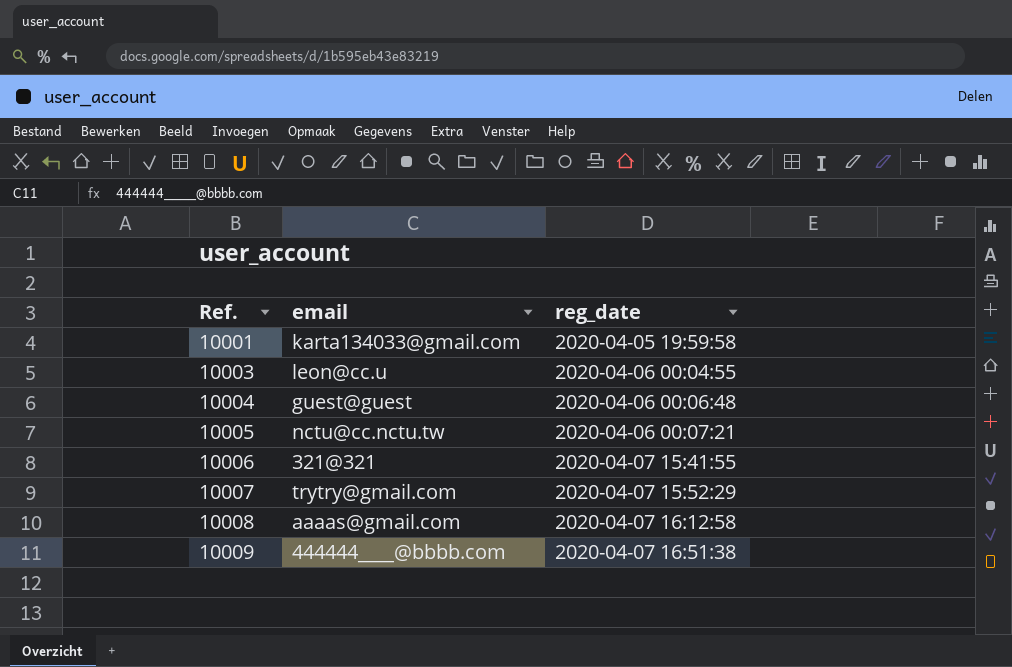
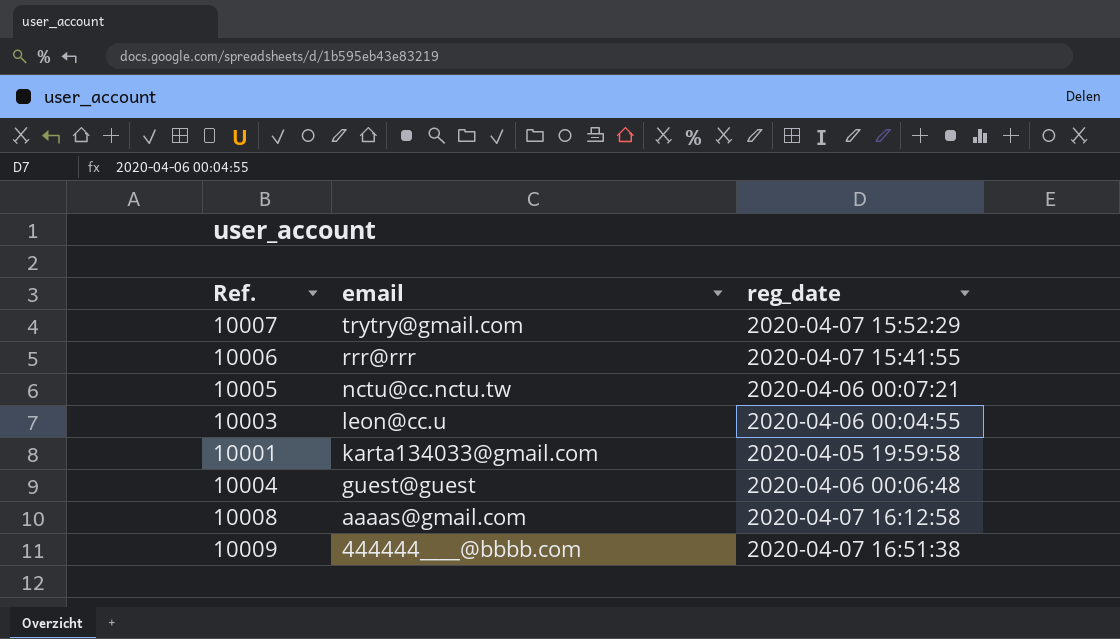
row order: Ref. ascending -> email descending
10006 | email: 321@321 -> rrr@rrr

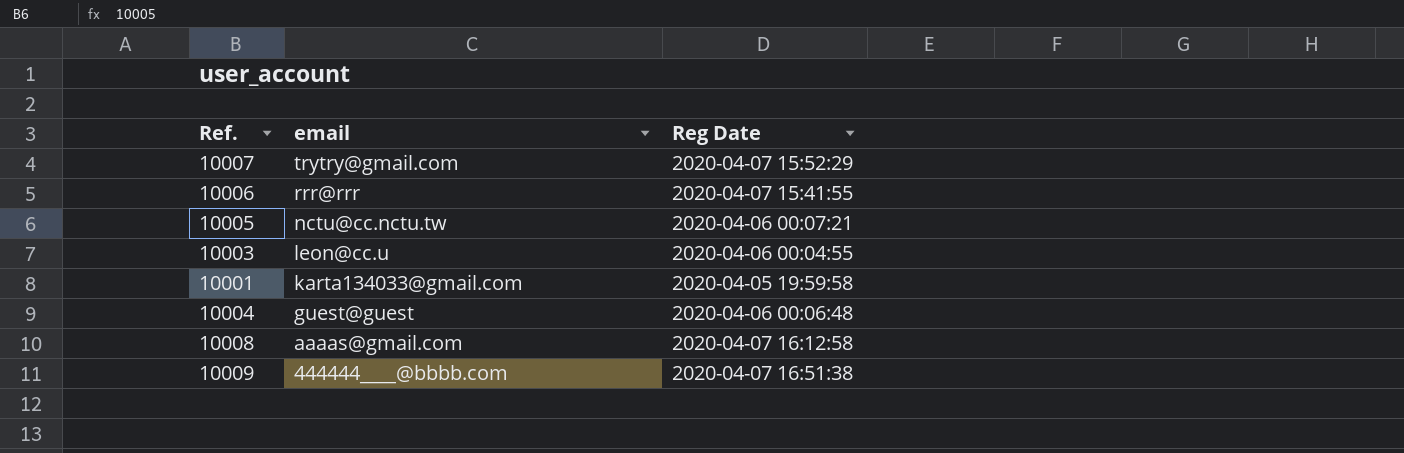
column name: reg_date -> Reg Date

